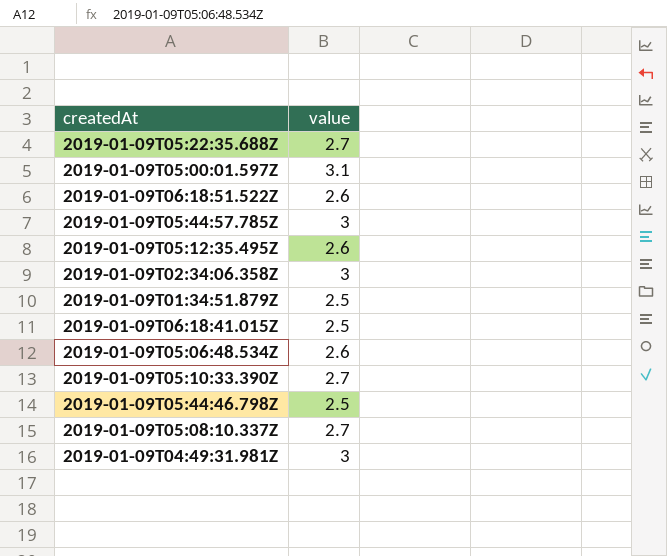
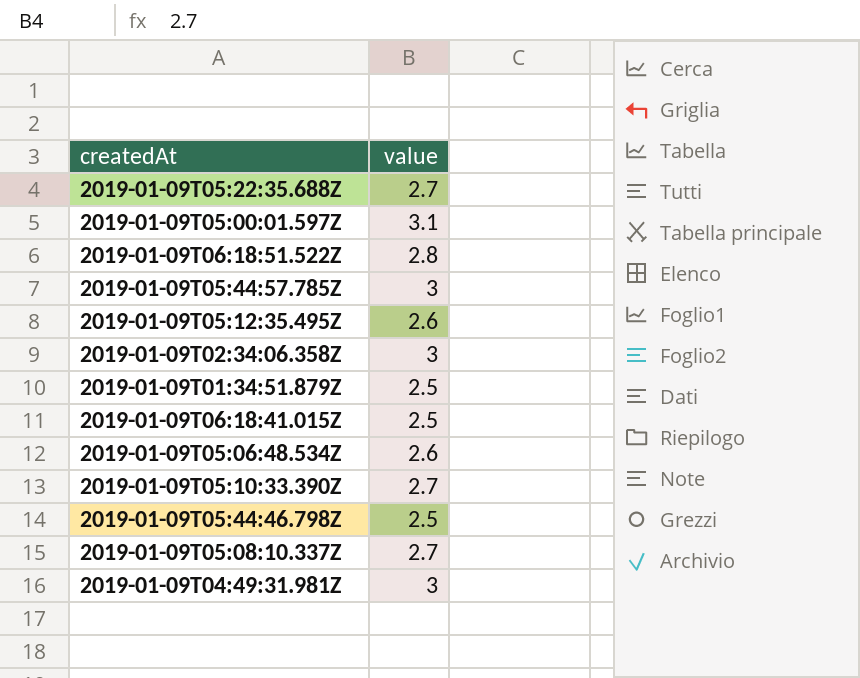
2019-01-09T06:18:51.522Z | value: 2.6 -> 2.8

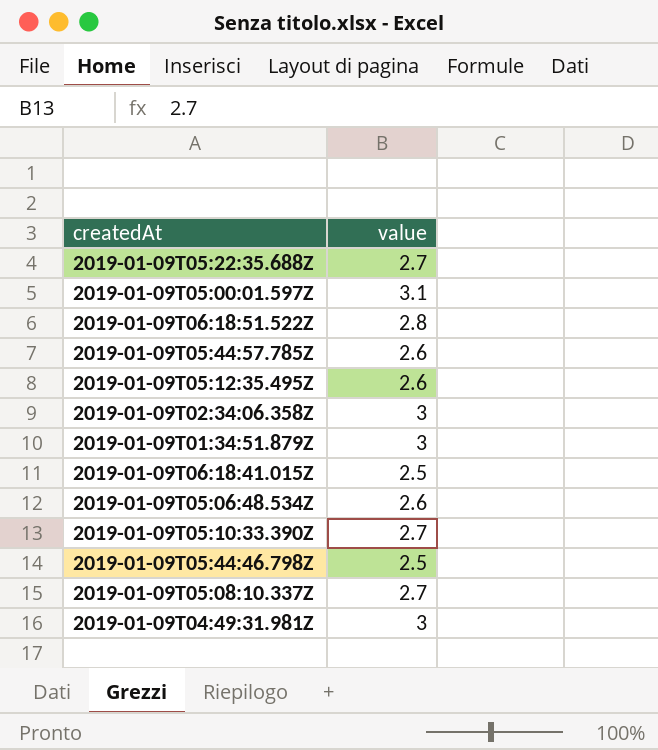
2019-01-09T05:44:57.785Z | value: 3 -> 2.6
2019-01-09T01:34:51.879Z | value: 2.5 -> 3

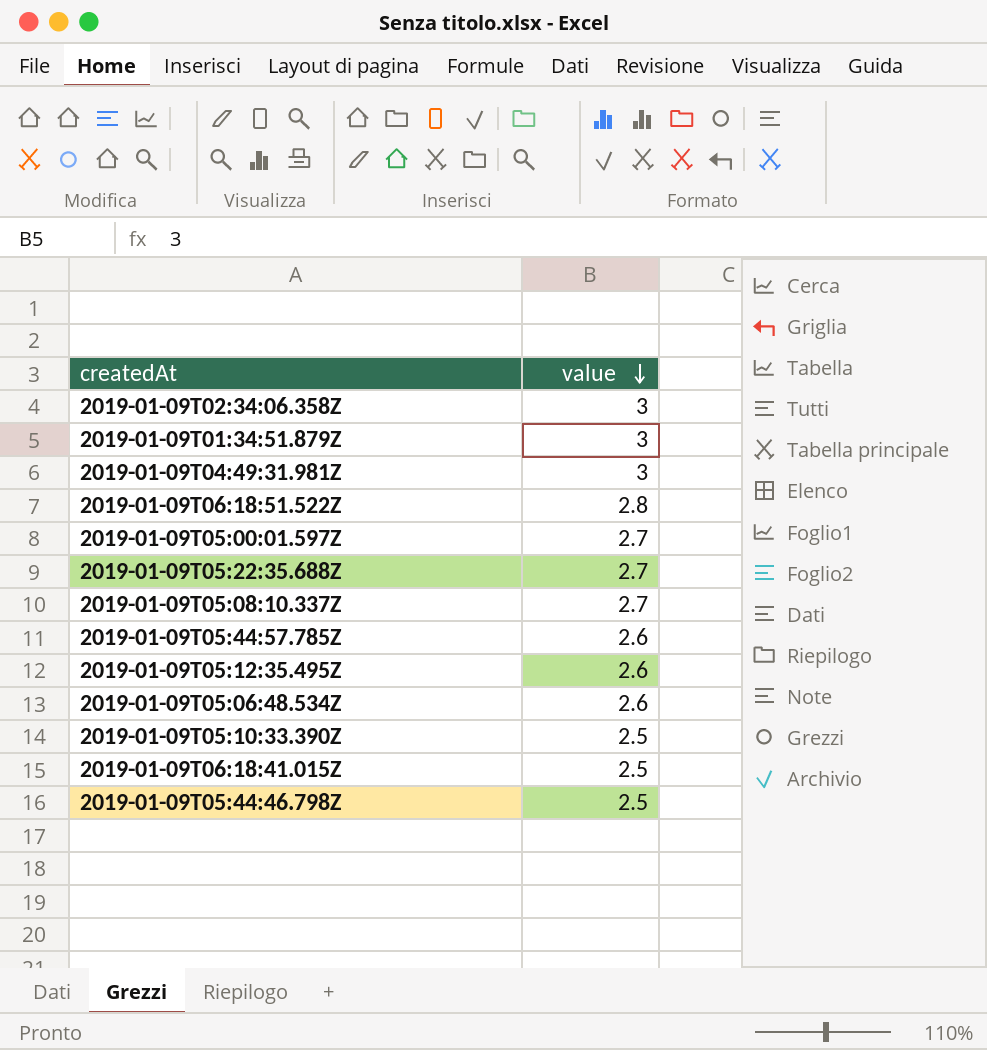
row order: none -> value descending
2019-01-09T05:00:01.597Z | value: 3.1 -> 2.7
2019-01-09T05:10:33.390Z | value: 2.7 -> 2.5

